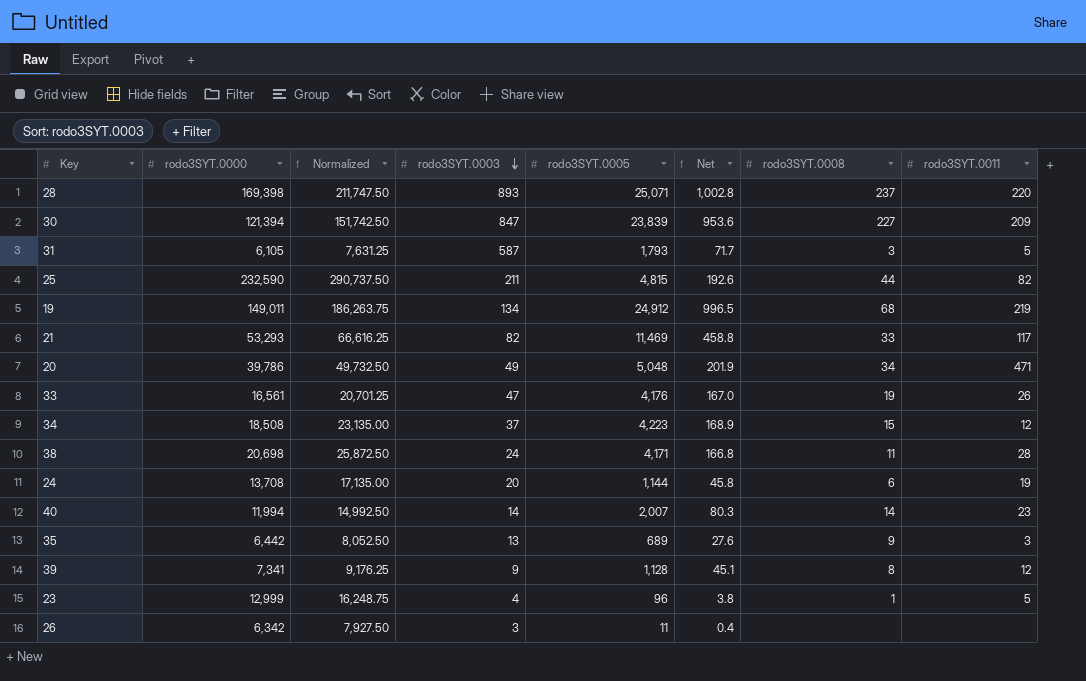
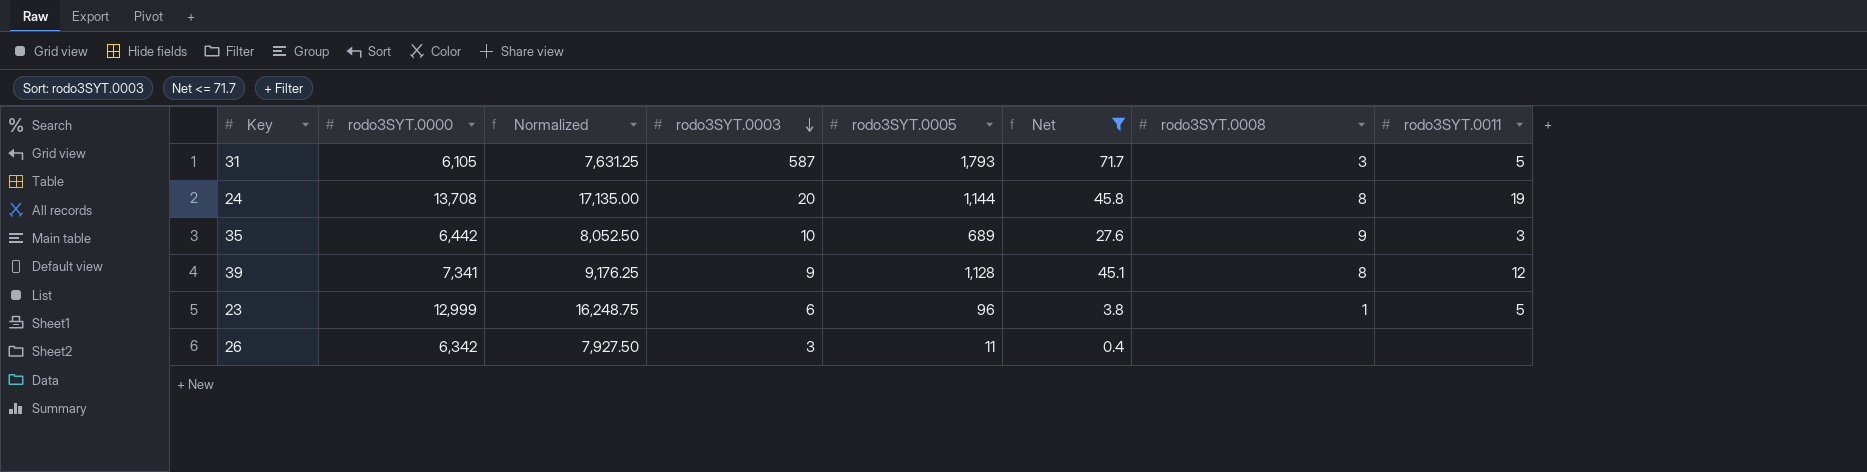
filter: none -> Net <= 71.7
24 | rodo3SYT.0008: 6 -> 8
35 | rodo3SYT.0003: 13 -> 10
23 | rodo3SYT.0003: 4 -> 6

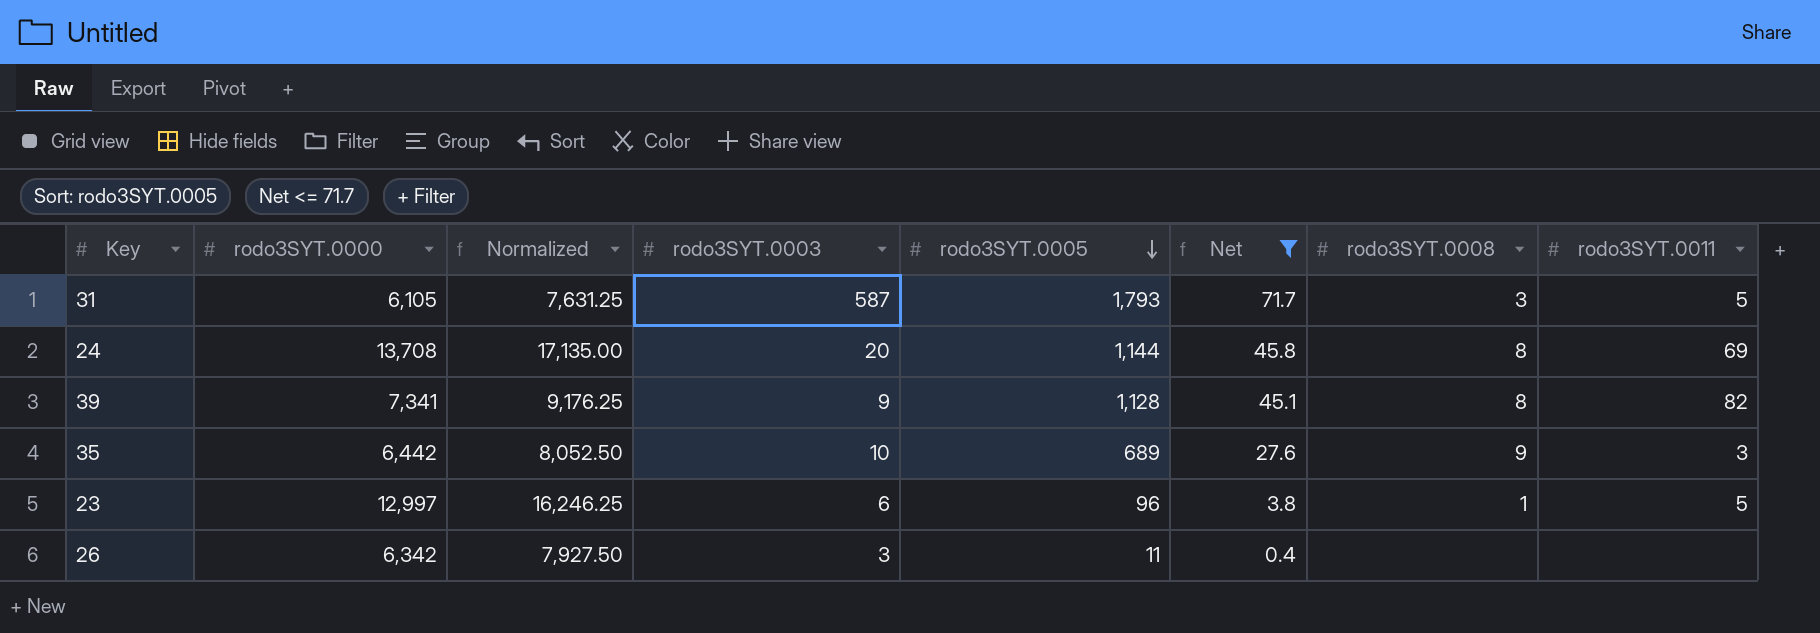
row order: rodo3SYT.0003 descending -> rodo3SYT.0005 descending
24 | rodo3SYT.0011: 19 -> 69
39 | rodo3SYT.0011: 12 -> 82
23 | rodo3SYT.0000: 12,999 -> 12,997
23 | Normalized: 16,248.75 -> 16,246.25

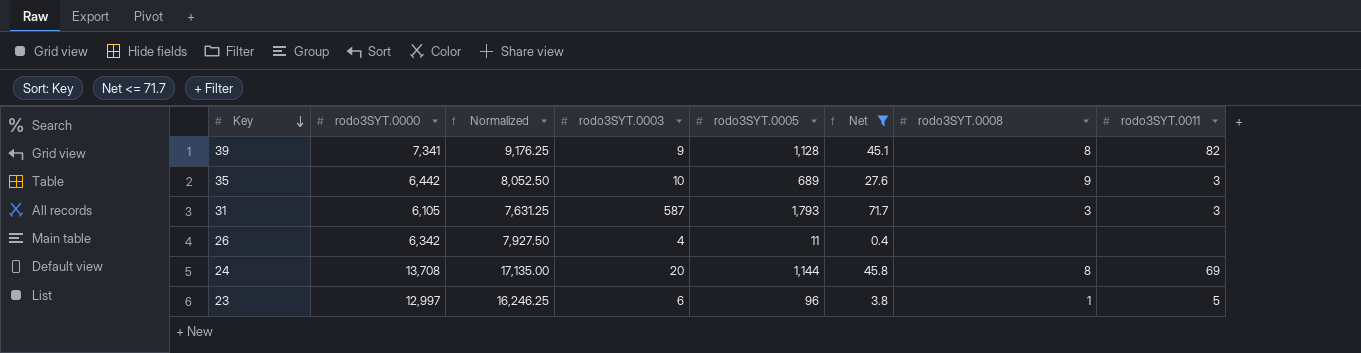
row order: rodo3SYT.0005 descending -> Key descending
31 | rodo3SYT.0011: 5 -> 3
26 | rodo3SYT.0003: 3 -> 4

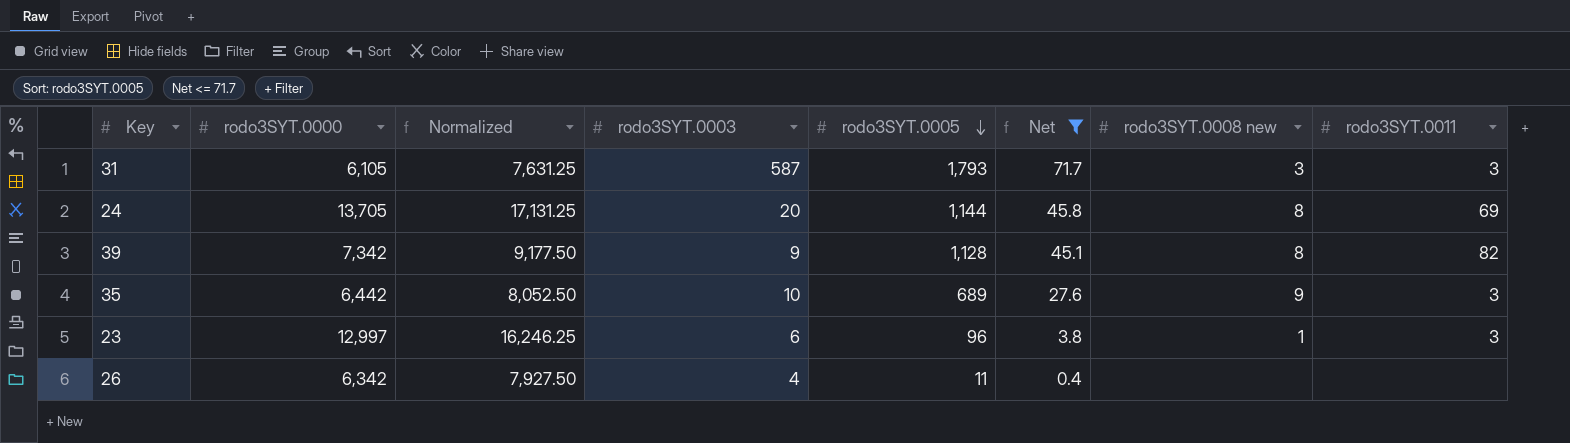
row order: Key descending -> rodo3SYT.0005 descending
column name: rodo3SYT.0008 -> rodo3SYT.0008 new
24 | rodo3SYT.0000: 13,708 -> 13,705
24 | Normalized: 17,135.00 -> 17,131.25
39 | rodo3SYT.0000: 7,341 -> 7,342
39 | Normalized: 9,176.25 -> 9,177.50
23 | rodo3SYT.0011: 5 -> 3

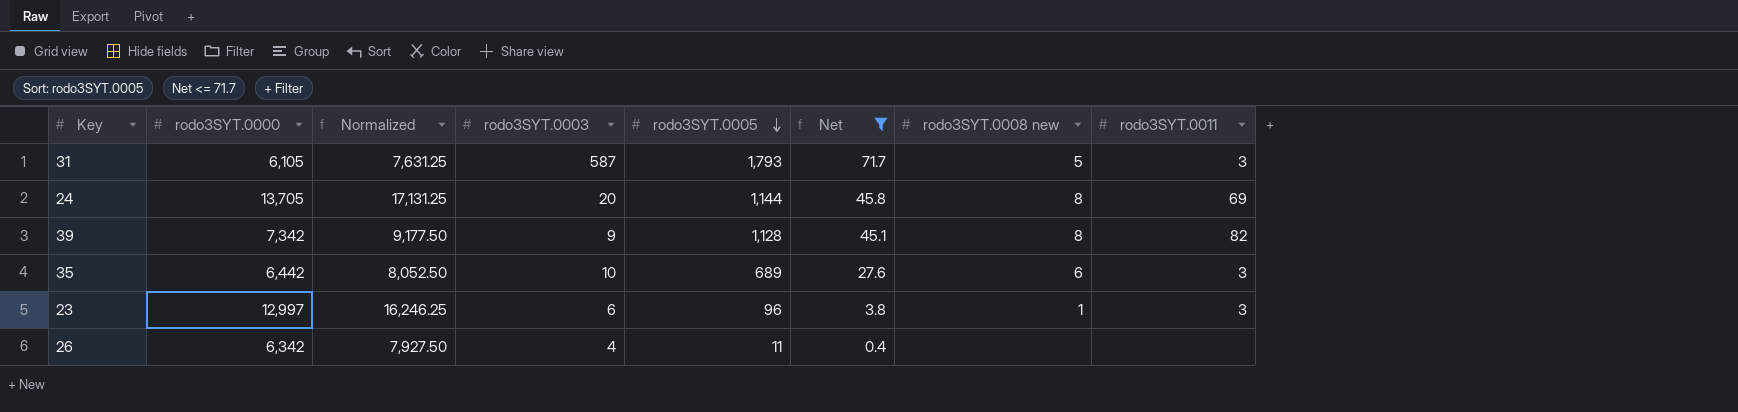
31 | rodo3SYT.0008 new: 3 -> 5
35 | rodo3SYT.0008 new: 9 -> 6

